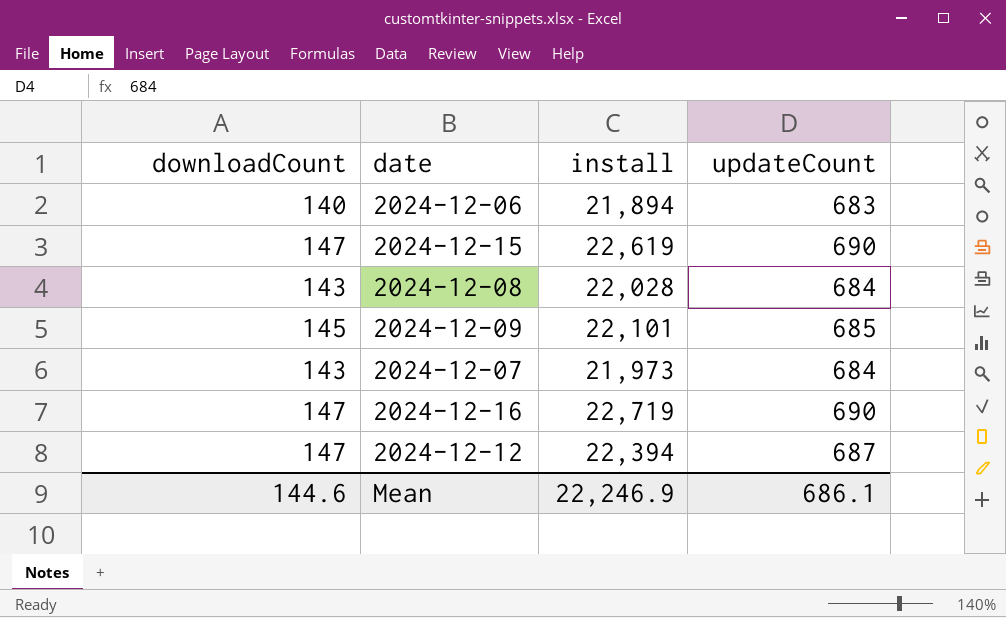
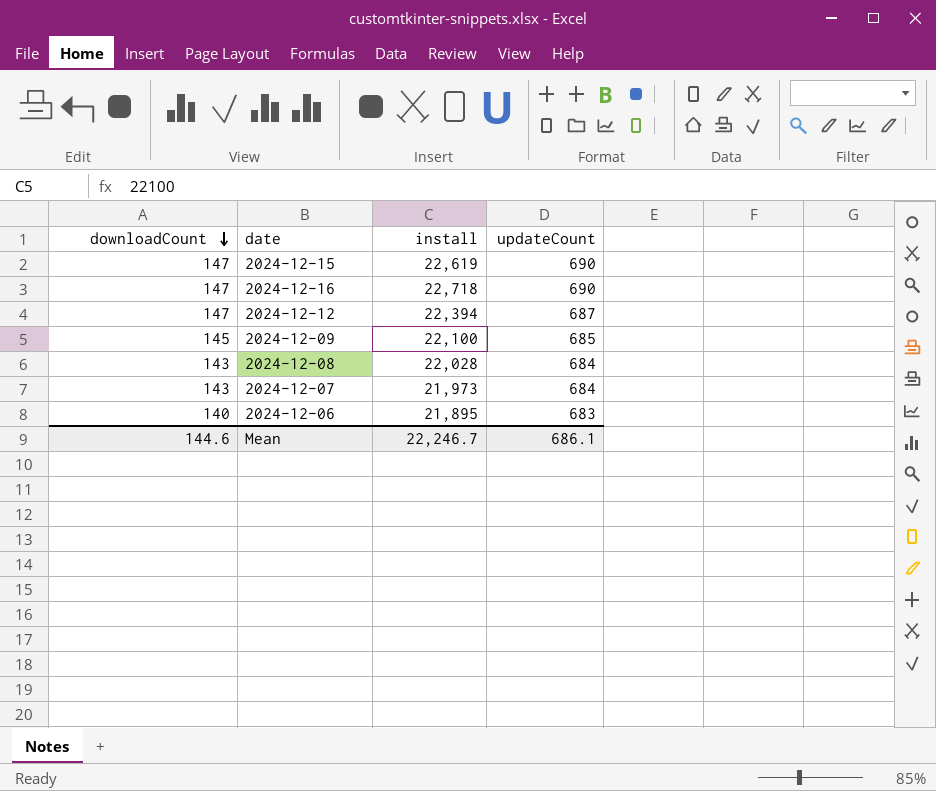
row order: none -> downloadCount descending
2024-12-16 | install: 22,719 -> 22,718
2024-12-09 | install: 22,101 -> 22,100
2024-12-06 | install: 21,894 -> 21,895
Mean | install: 22,246.9 -> 22,246.7

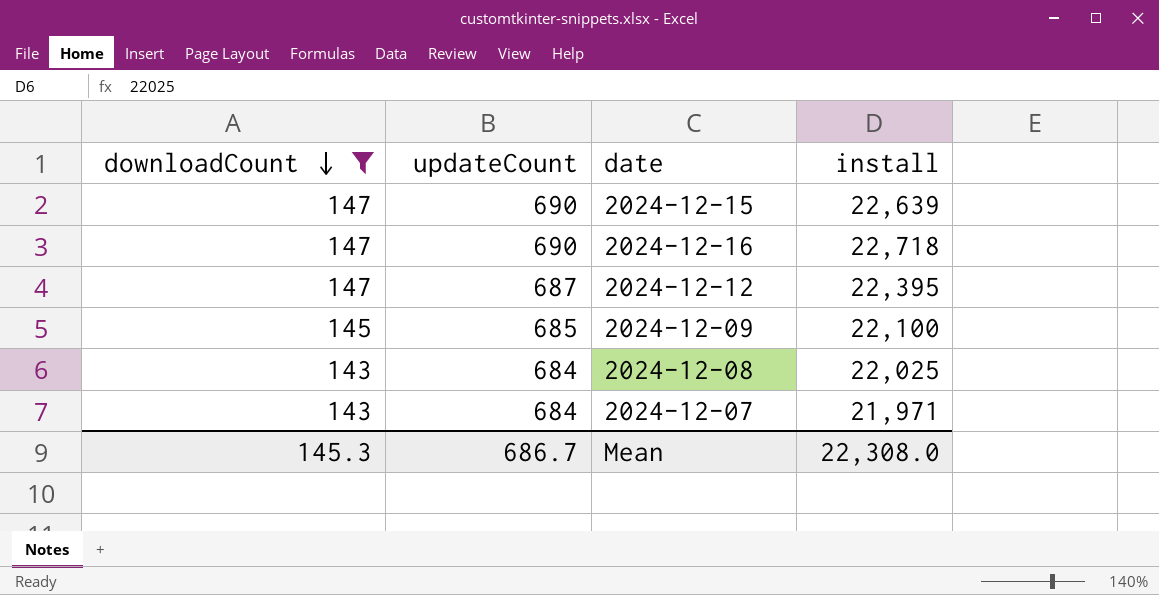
filter: none -> downloadCount != 140
column updateCount | position: 4 -> 2
2024-12-15 | install: 22,619 -> 22,639
2024-12-12 | install: 22,394 -> 22,395
2024-12-08 | install: 22,028 -> 22,025
2024-12-07 | install: 21,973 -> 21,971
Mean | downloadCount: 144.6 -> 145.3
Mean | updateCount: 686.1 -> 686.7
Mean | install: 22,246.7 -> 22,308.0

